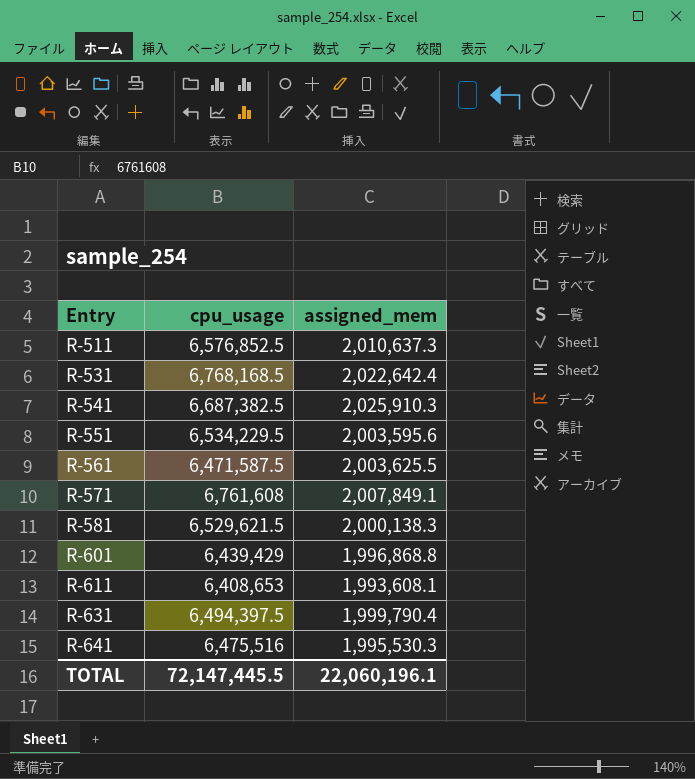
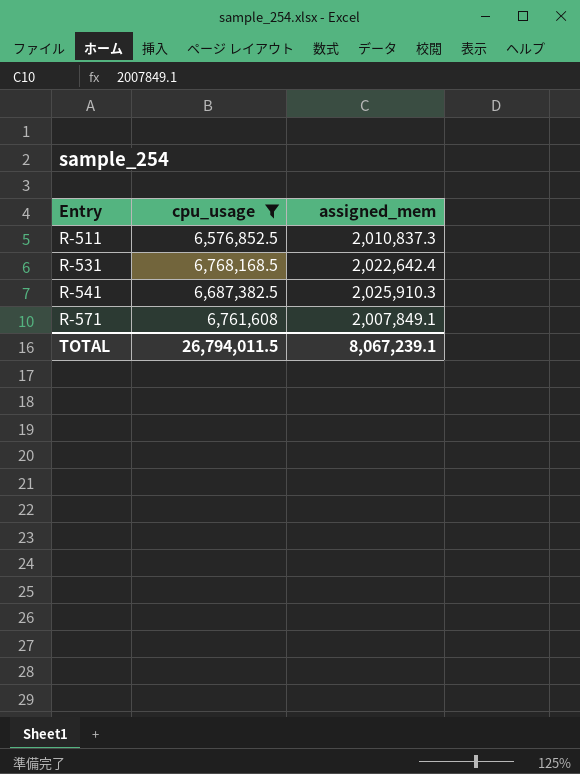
filter: none -> cpu_usage >= 6,576,852.5
R-511 | assigned_mem: 2,010,637.3 -> 2,010,837.3
TOTAL | cpu_usage: 72,147,445.5 -> 26,794,011.5
TOTAL | assigned_mem: 22,060,196.1 -> 8,067,239.1

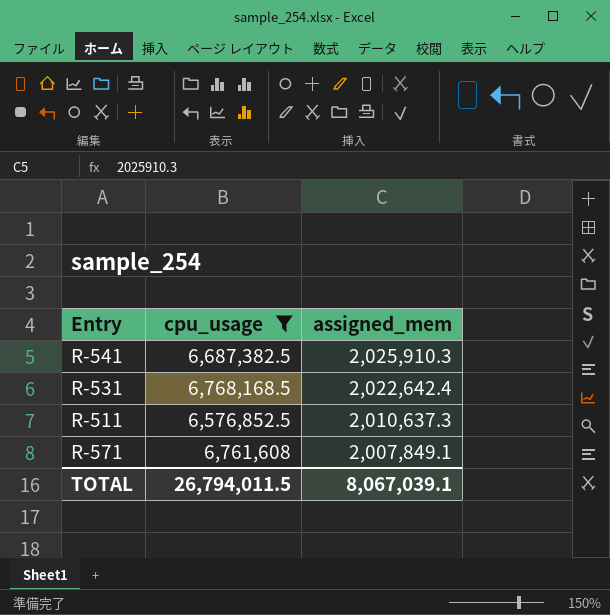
row order: Entry ascending -> assigned_mem descending
R-511 | assigned_mem: 2,010,837.3 -> 2,010,637.3
TOTAL | assigned_mem: 8,067,239.1 -> 8,067,039.1

